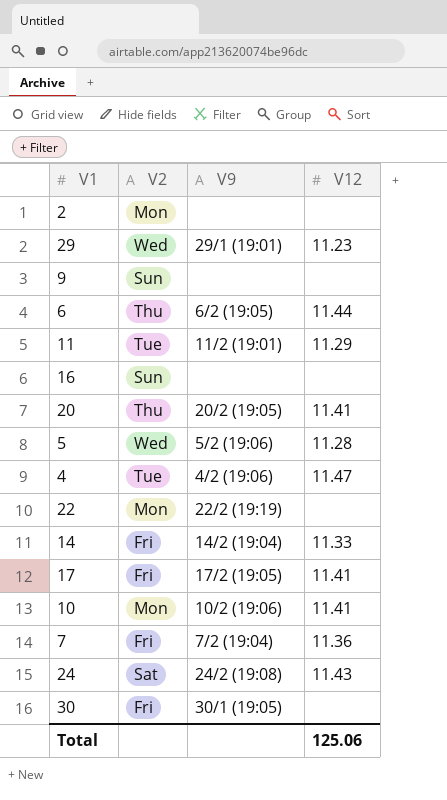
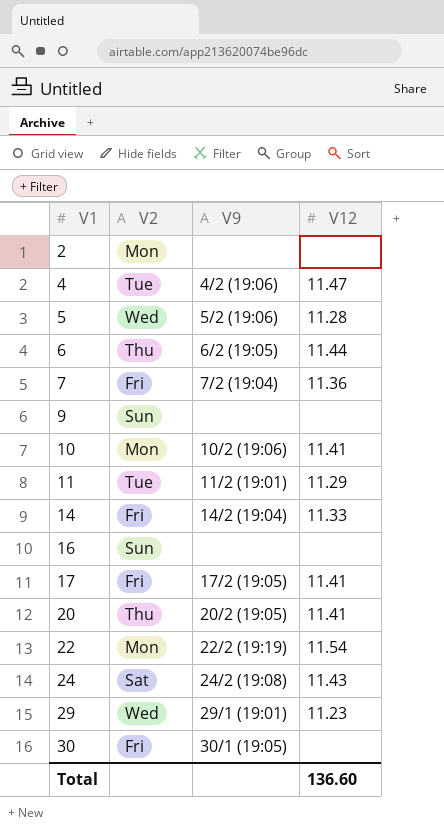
row order: none -> V1 ascending
22 | V12: none -> 11.54
Total | V12: 125.06 -> 136.60

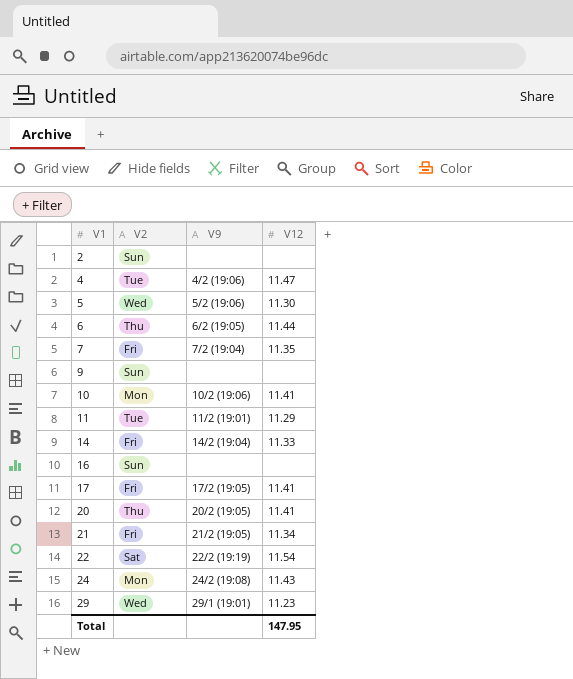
row 30: Fri | 30/1 (19:05) | none -> none
2 | V2: Mon -> Sun
5 | V12: 11.28 -> 11.30
7 | V12: 11.36 -> 11.35
row 21: none -> Fri | 21/2 (19:05) | 11.34
22 | V2: Mon -> Sat
24 | V2: Sat -> Mon
Total | V12: 136.60 -> 147.95

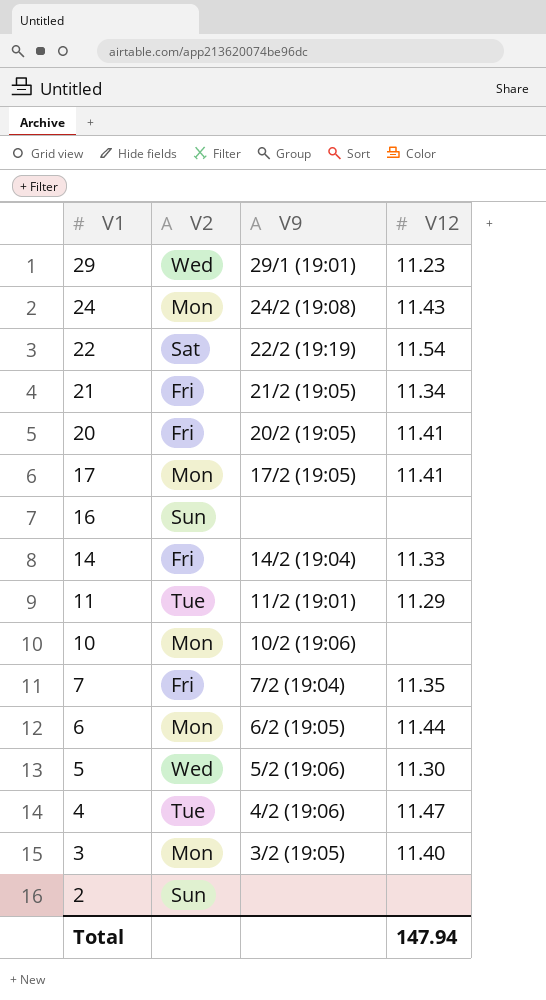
row order: V1 ascending -> V1 descending
row 9: Sun | none | none -> none
20 | V2: Thu -> Fri
17 | V2: Fri -> Mon
10 | V12: 11.41 -> none
6 | V2: Thu -> Mon
row 3: none -> Mon | 3/2 (19:05) | 11.40
Total | V12: 147.95 -> 147.94

